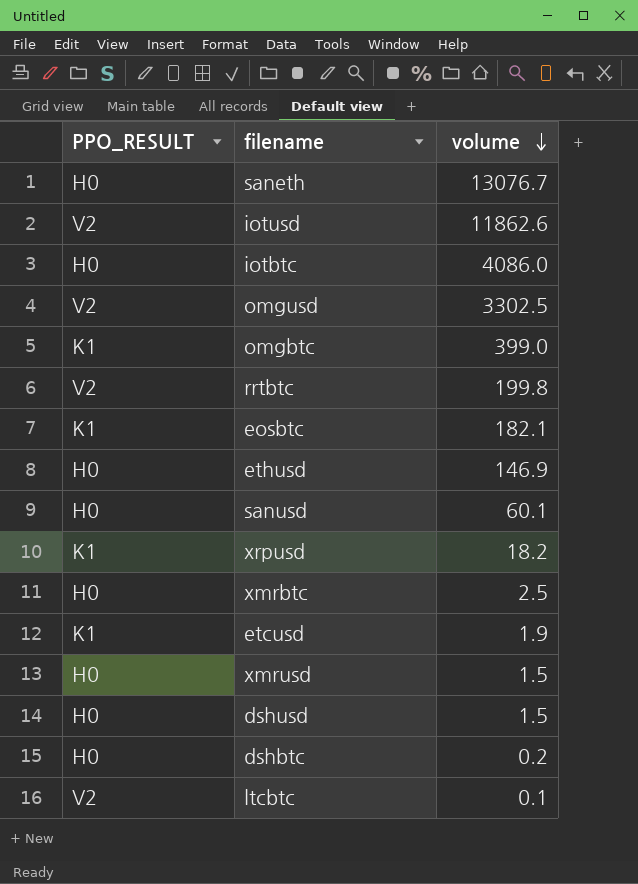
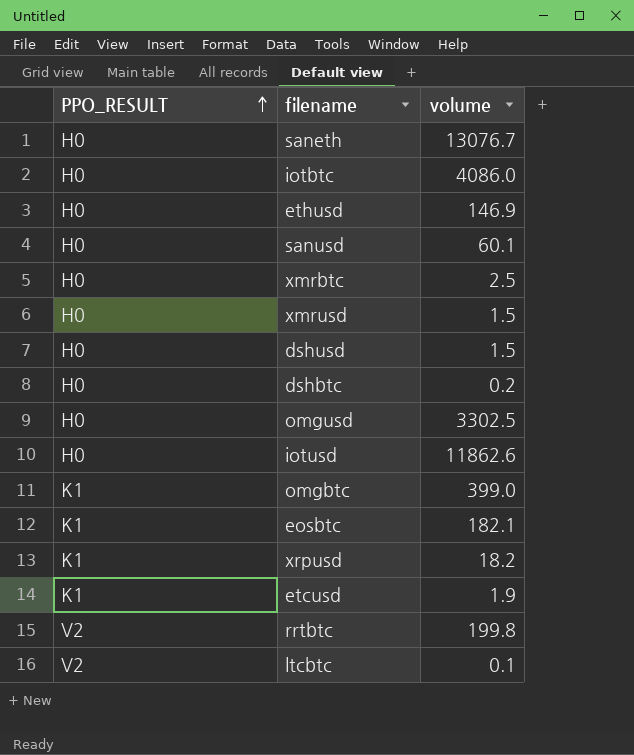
row order: volume descending -> PPO_RESULT ascending
omgusd | PPO_RESULT: V2 -> H0
iotusd | PPO_RESULT: V2 -> H0

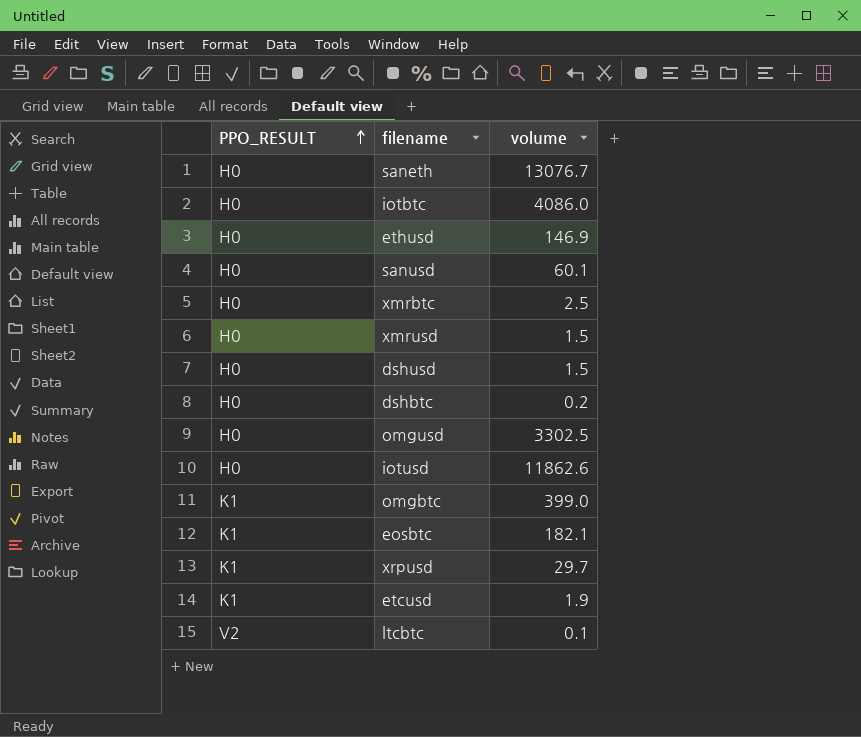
row rrtbtc: V2 | 199.8 -> none
xrpusd | volume: 18.2 -> 29.7

